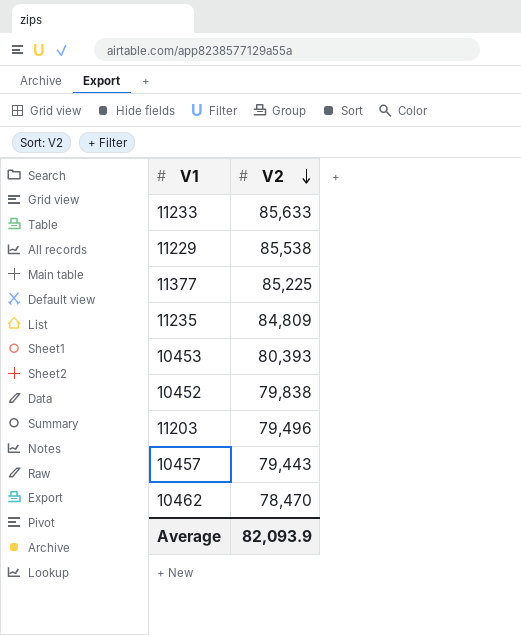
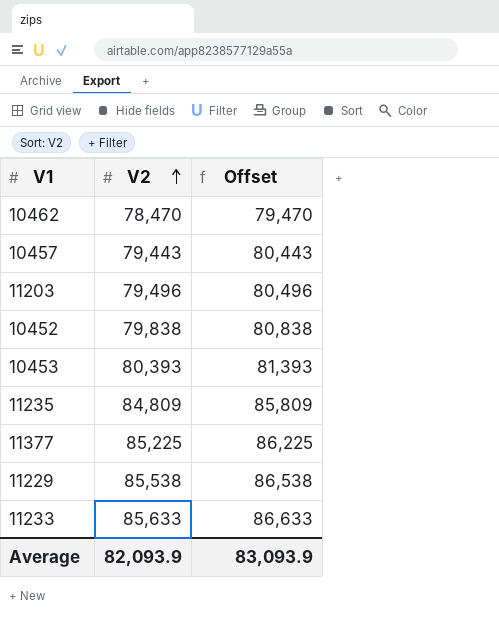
row order: V2 descending -> V2 ascending
column Offset | formula: none -> [V2] + 1000

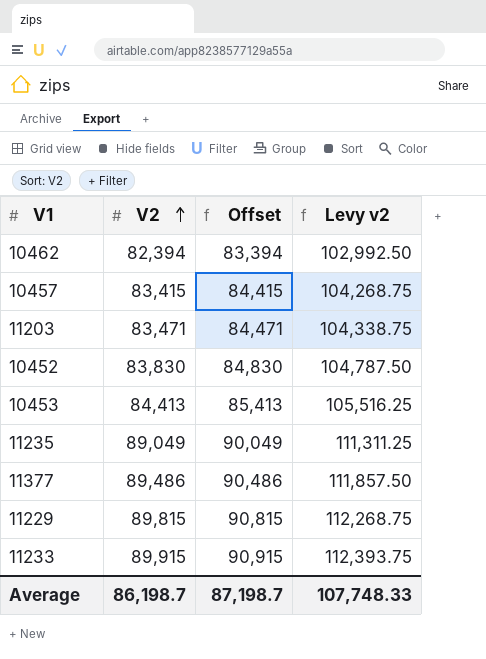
column Levy v2 | formula: none -> [V2] * 1.25
10462 | V2: 78,470 -> 82,394
10462 | Offset: 79,470 -> 83,394
10457 | V2: 79,443 -> 83,415
10457 | Offset: 80,443 -> 84,415
11203 | V2: 79,496 -> 83,471
11203 | Offset: 80,496 -> 84,471
10452 | V2: 79,838 -> 83,830
10452 | Offset: 80,838 -> 84,830
10453 | V2: 80,393 -> 84,413
10453 | Offset: 81,393 -> 85,413
11235 | V2: 84,809 -> 89,049
11235 | Offset: 85,809 -> 90,049
11377 | V2: 85,225 -> 89,486
11377 | Offset: 86,225 -> 90,486
11229 | V2: 85,538 -> 89,815
11229 | Offset: 86,538 -> 90,815
11233 | V2: 85,633 -> 89,915
11233 | Offset: 86,633 -> 90,915
Average | V2: 82,093.9 -> 86,198.7
Average | Offset: 83,093.9 -> 87,198.7

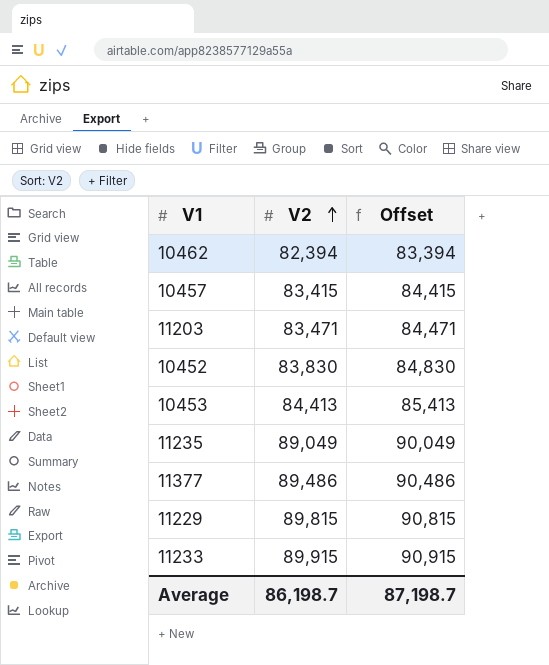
column Levy v2 | formula: [V2] * 1.25 -> none

